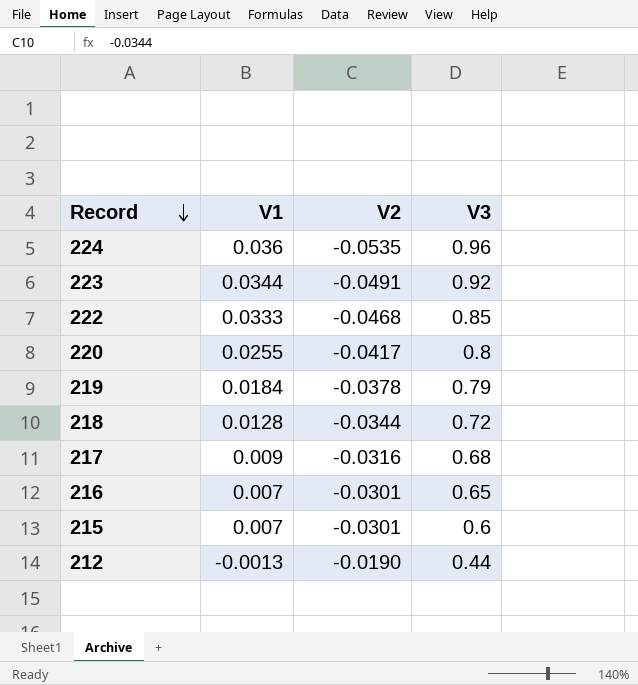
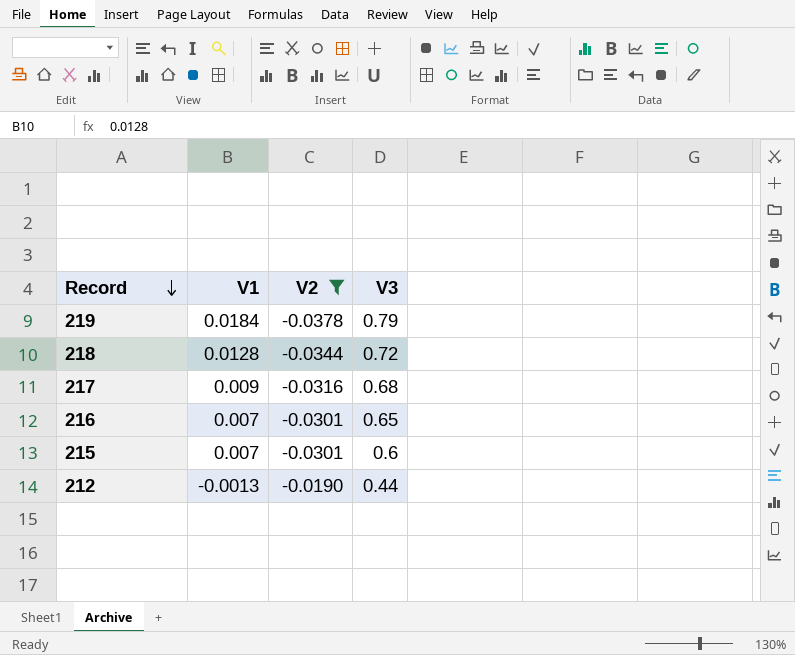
filter: none -> V2 >= -0.0378

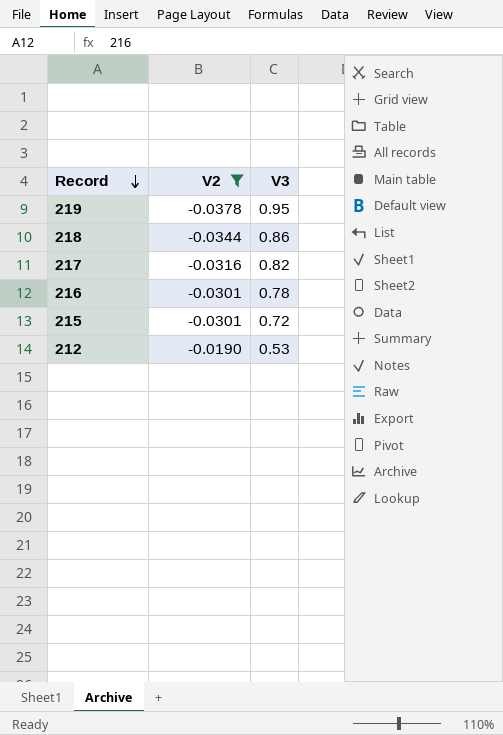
column V1 | position: 2 -> none
219 | V3: 0.79 -> 0.95
218 | V3: 0.72 -> 0.86
217 | V3: 0.68 -> 0.82
216 | V3: 0.65 -> 0.78
215 | V3: 0.6 -> 0.72
212 | V3: 0.44 -> 0.53

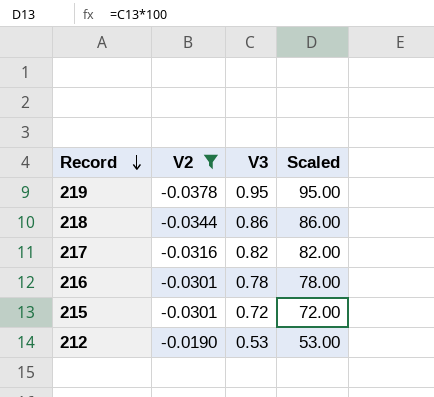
column Scaled | formula: none -> [V3] * 100

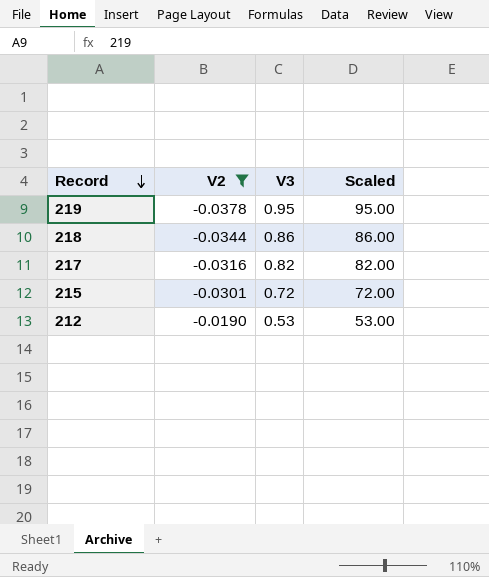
row 216: -0.0301 | 0.78 | 78.00 -> none

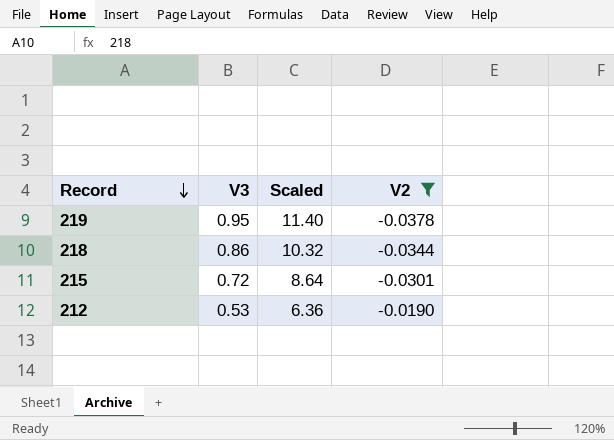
column Scaled | formula: [V3] * 100 -> [V3] * 12
column V2 | position: 2 -> 4
row 217: -0.0316 | 0.82 | 82.00 -> none

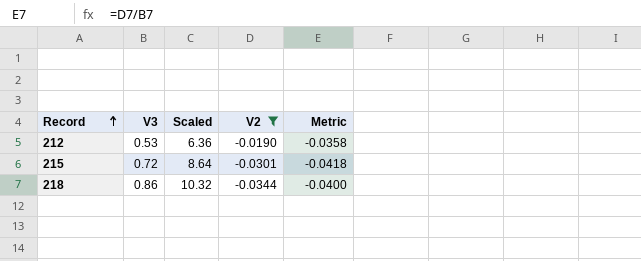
row order: Record descending -> Record ascending
column Metric | formula: none -> [V2] / [V3]
row 219: 0.95 | 11.40 | -0.0378 -> none

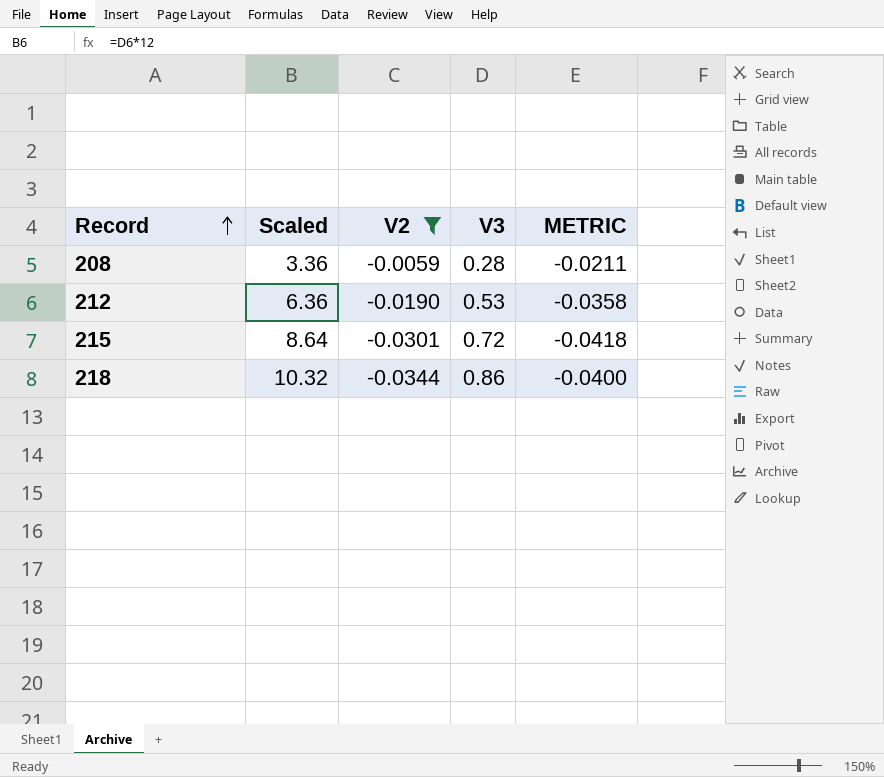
column V3 | position: 2 -> 4
column name: Metric -> METRIC
row 208: none -> 3.36 | -0.0059 | 0.28 | -0.0211

